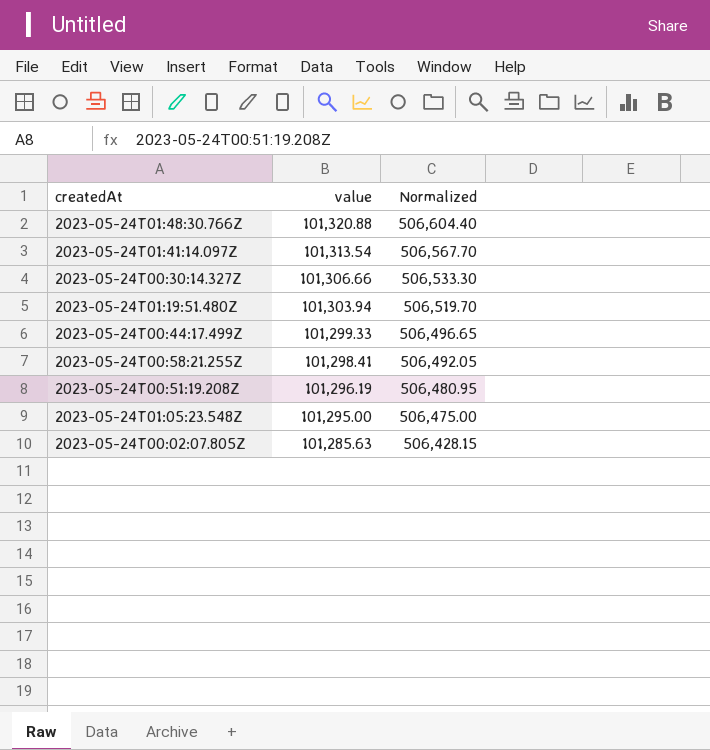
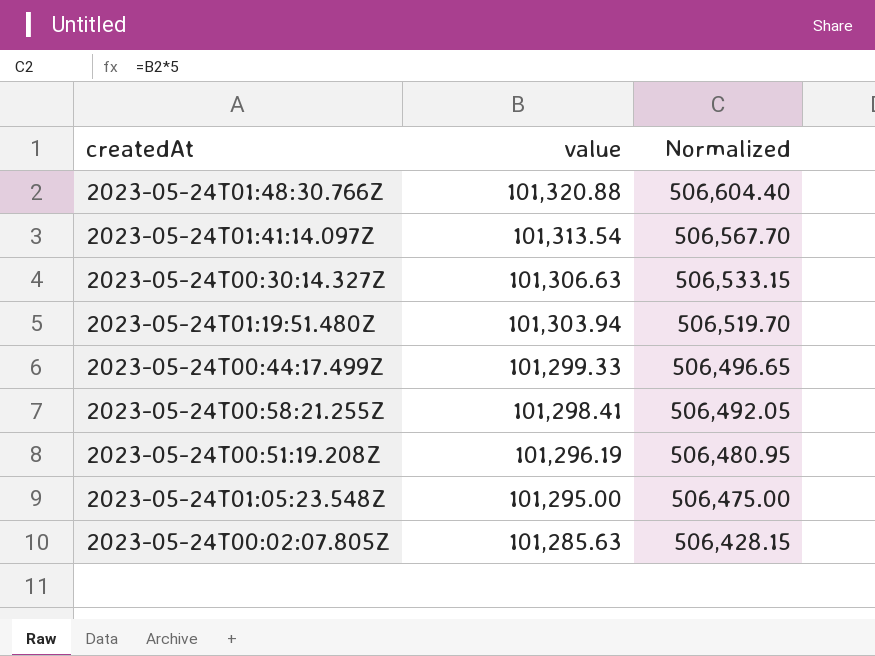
2023-05-24T00:30:14.327Z | value: 101,306.66 -> 101,306.63
2023-05-24T00:30:14.327Z | Normalized: 506,533.30 -> 506,533.15

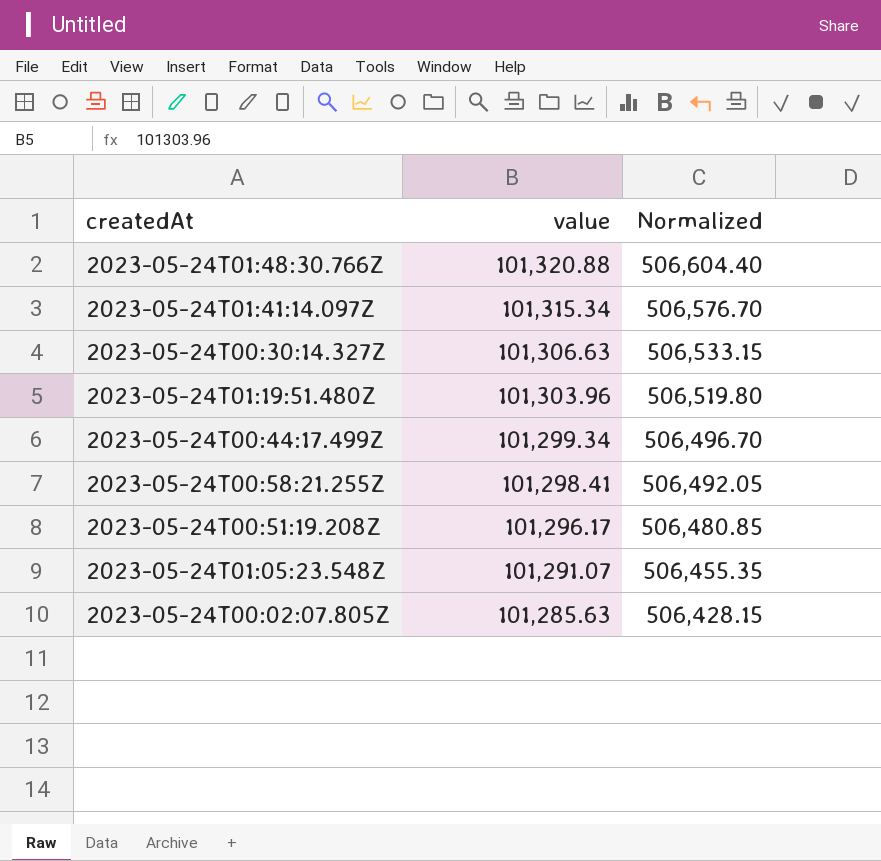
2023-05-24T01:41:14.097Z | value: 101,313.54 -> 101,315.34
2023-05-24T01:41:14.097Z | Normalized: 506,567.70 -> 506,576.70
2023-05-24T01:19:51.480Z | value: 101,303.94 -> 101,303.96
2023-05-24T01:19:51.480Z | Normalized: 506,519.70 -> 506,519.80
2023-05-24T00:44:17.499Z | value: 101,299.33 -> 101,299.34
2023-05-24T00:44:17.499Z | Normalized: 506,496.65 -> 506,496.70
2023-05-24T00:51:19.208Z | value: 101,296.19 -> 101,296.17
2023-05-24T00:51:19.208Z | Normalized: 506,480.95 -> 506,480.85
2023-05-24T01:05:23.548Z | value: 101,295.00 -> 101,291.07
2023-05-24T01:05:23.548Z | Normalized: 506,475.00 -> 506,455.35

